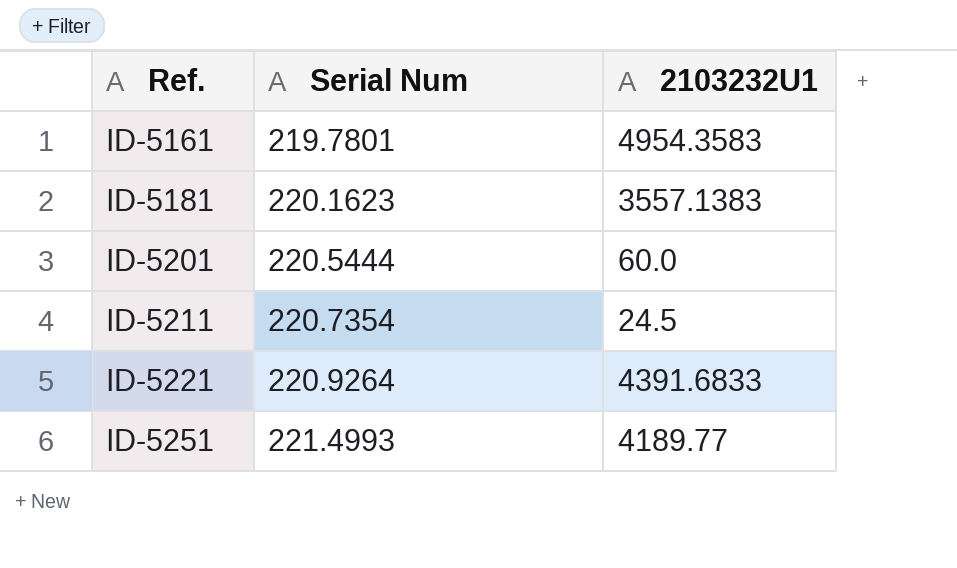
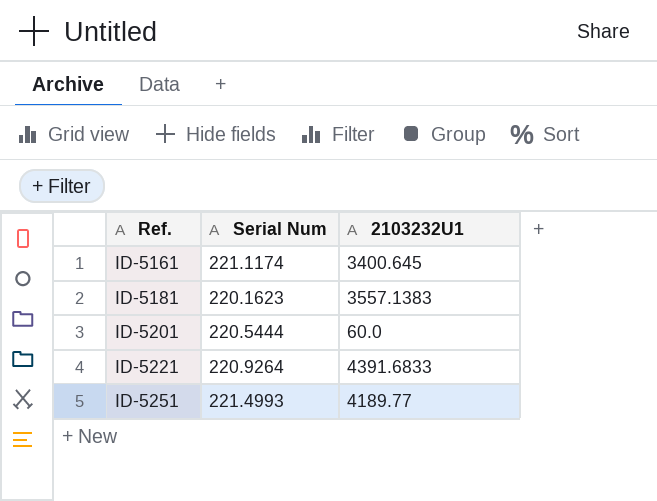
row ID-5211: 220.7354 | 24.5 -> none
ID-5161 | Serial Num: 219.7801 -> 221.1174
ID-5161 | 2103232U1: 4954.3583 -> 3400.645

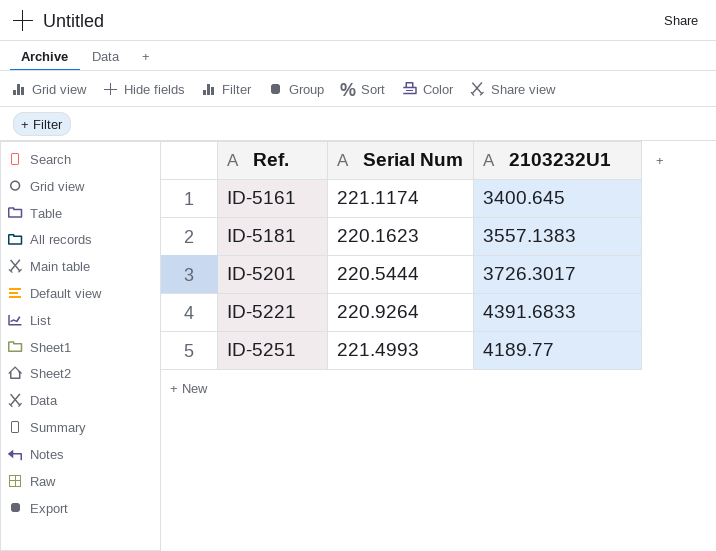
ID-5201 | 2103232U1: 60.0 -> 3726.3017

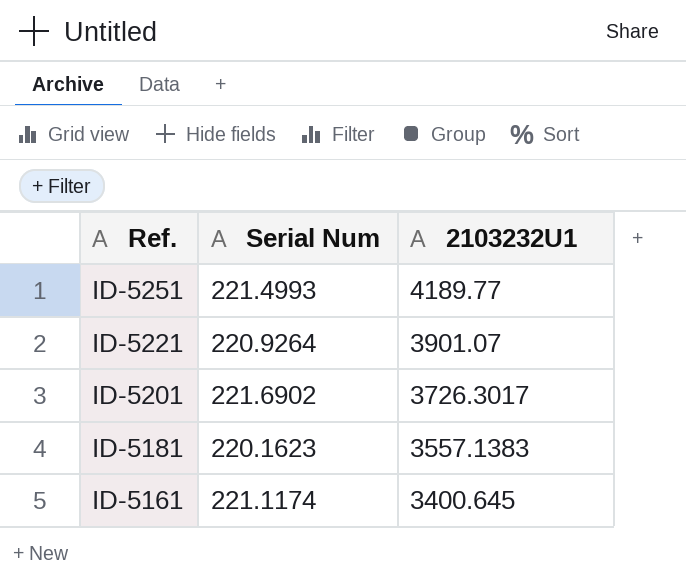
row order: Ref. ascending -> Ref. descending
ID-5221 | 2103232U1: 4391.6833 -> 3901.07
ID-5201 | Serial Num: 220.5444 -> 221.6902

